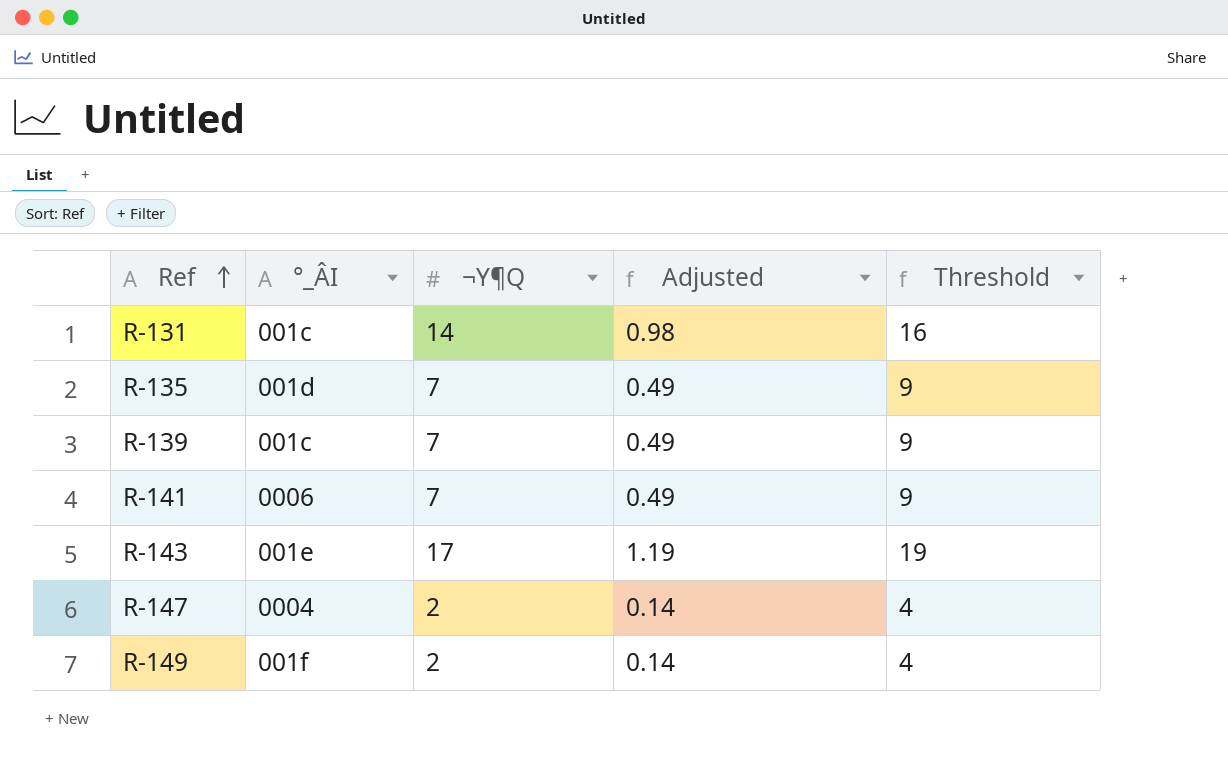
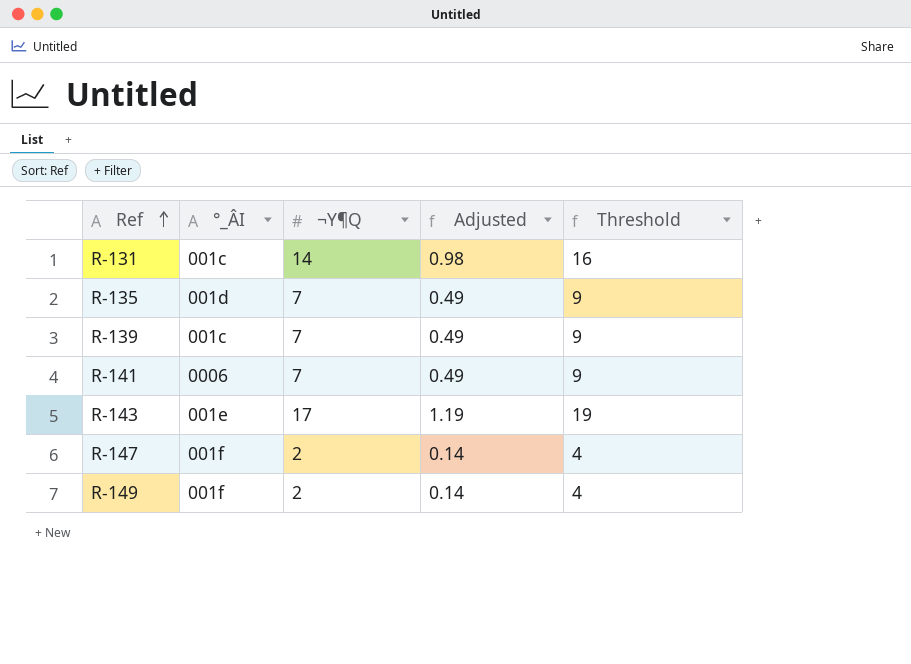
R-147 | °_ÂI: 0004 -> 001f

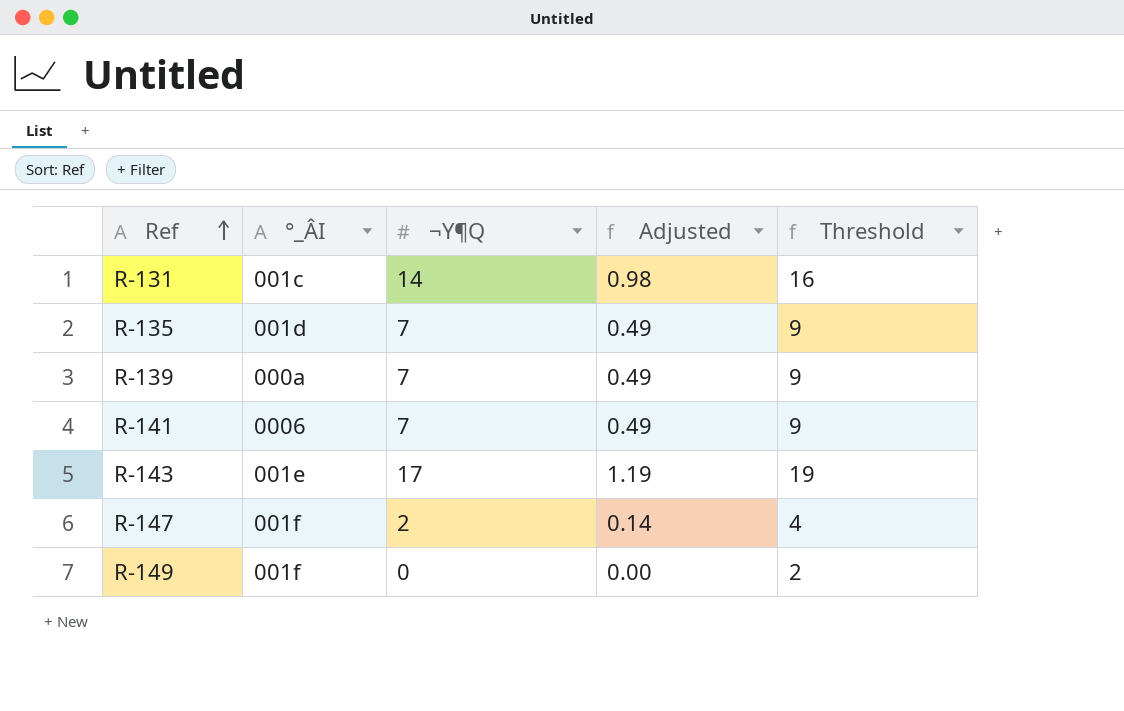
R-139 | °_ÂI: 001c -> 000a
R-149 | ¬Y¶Q: 2 -> 0
R-149 | Adjusted: 0.14 -> 0.00
R-149 | Threshold: 4 -> 2

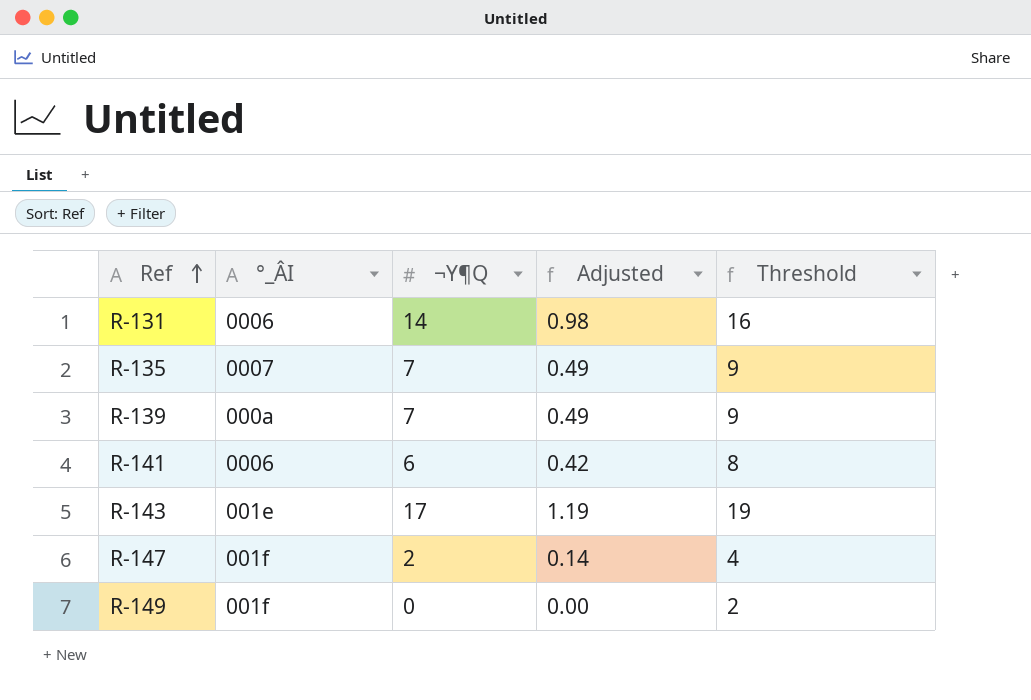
R-131 | °_ÂI: 001c -> 0006
R-135 | °_ÂI: 001d -> 0007
R-141 | ¬Y¶Q: 7 -> 6
R-141 | Adjusted: 0.49 -> 0.42
R-141 | Threshold: 9 -> 8

